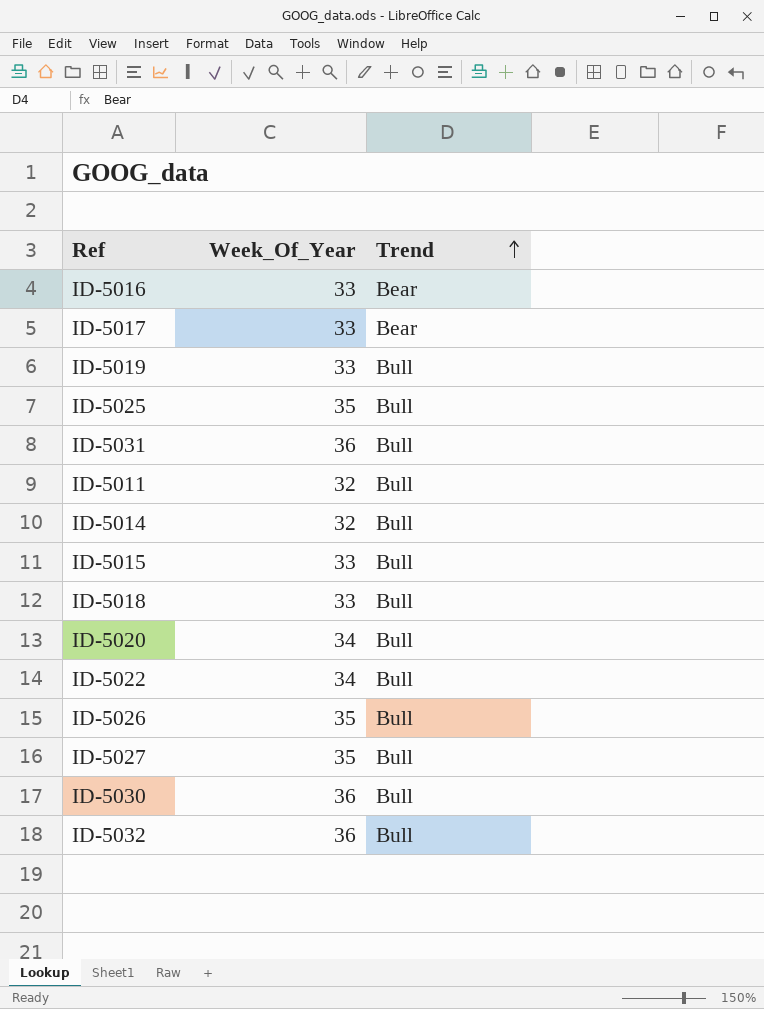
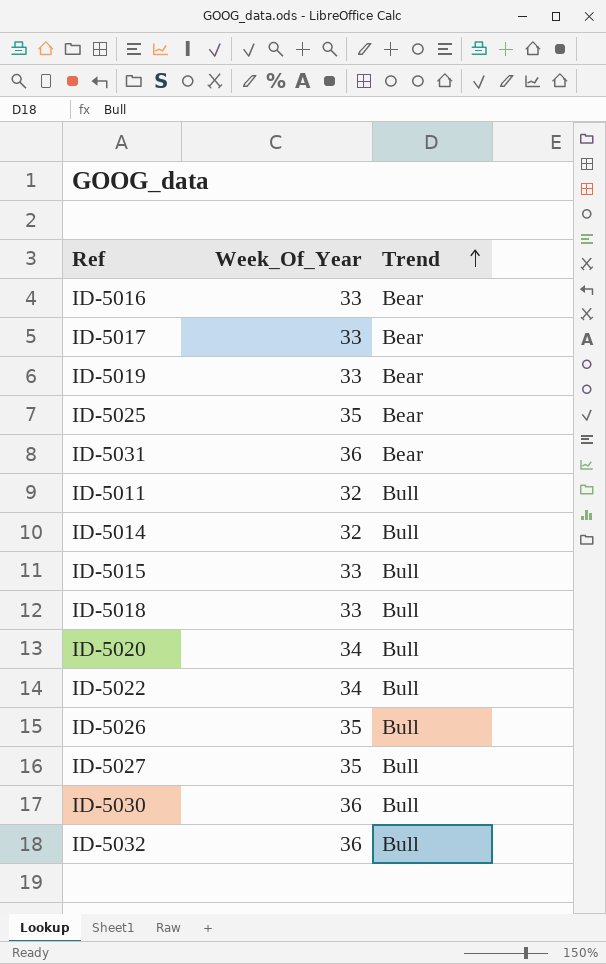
ID-5019 | Trend: Bull -> Bear
ID-5025 | Trend: Bull -> Bear
ID-5031 | Trend: Bull -> Bear

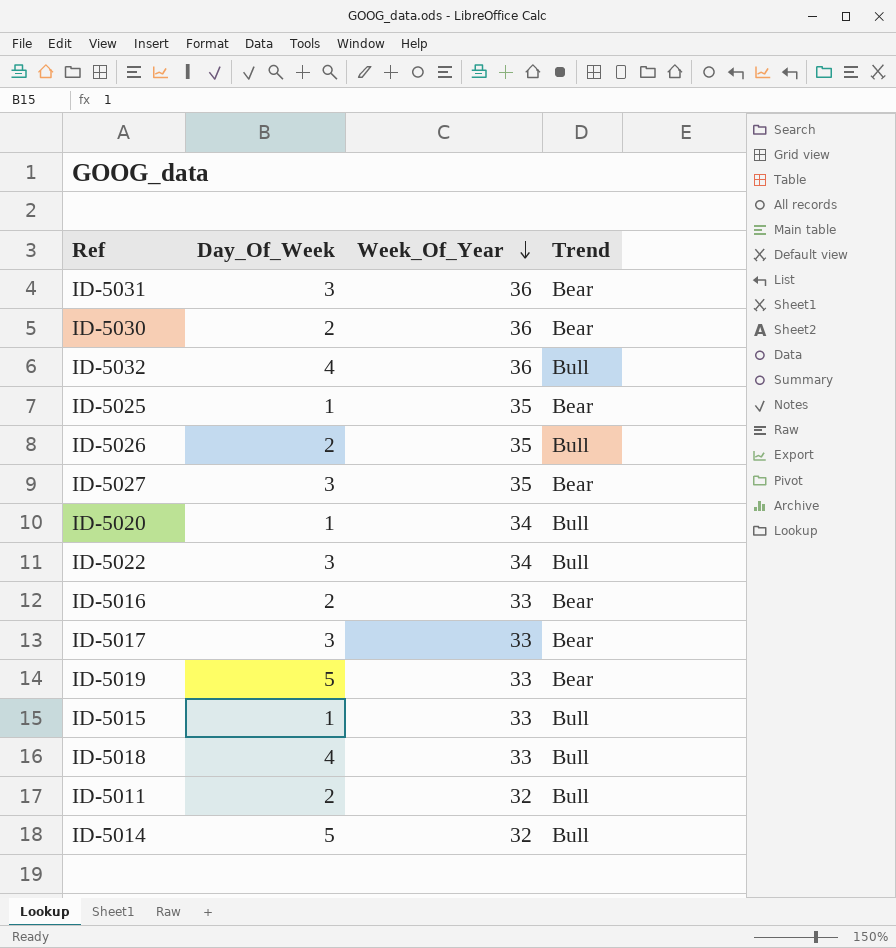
row order: Trend ascending -> Week_Of_Year descending
column Day_Of_Week | position: none -> 2
ID-5030 | Trend: Bull -> Bear
ID-5027 | Trend: Bull -> Bear

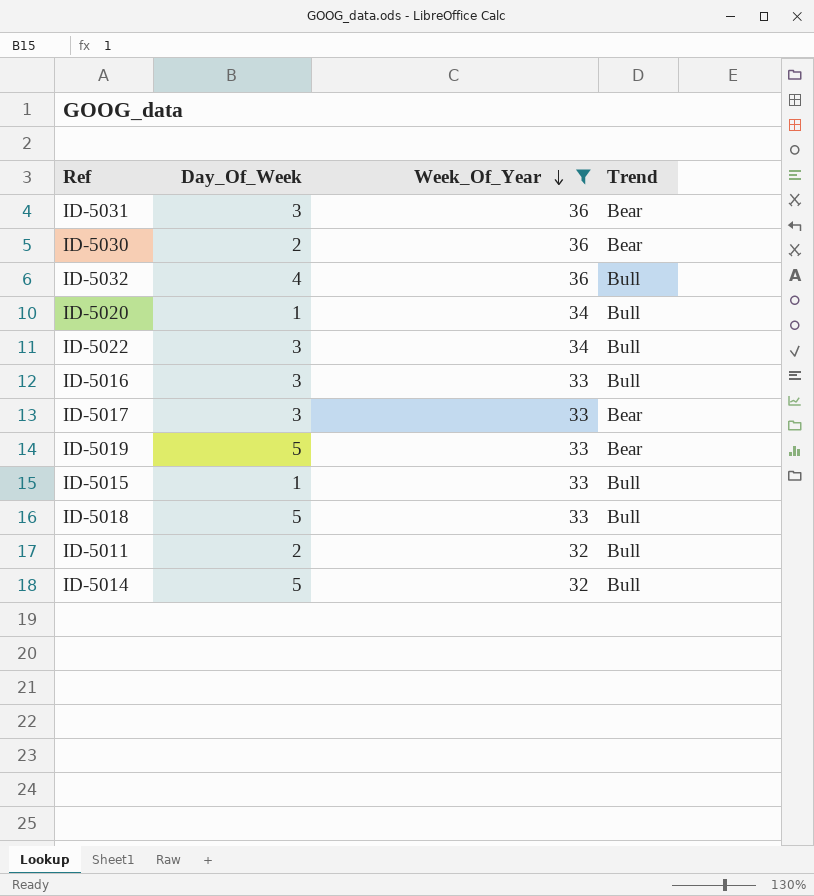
filter: none -> Week_Of_Year != 35
ID-5016 | Day_Of_Week: 2 -> 3
ID-5016 | Trend: Bear -> Bull
ID-5018 | Day_Of_Week: 4 -> 5

